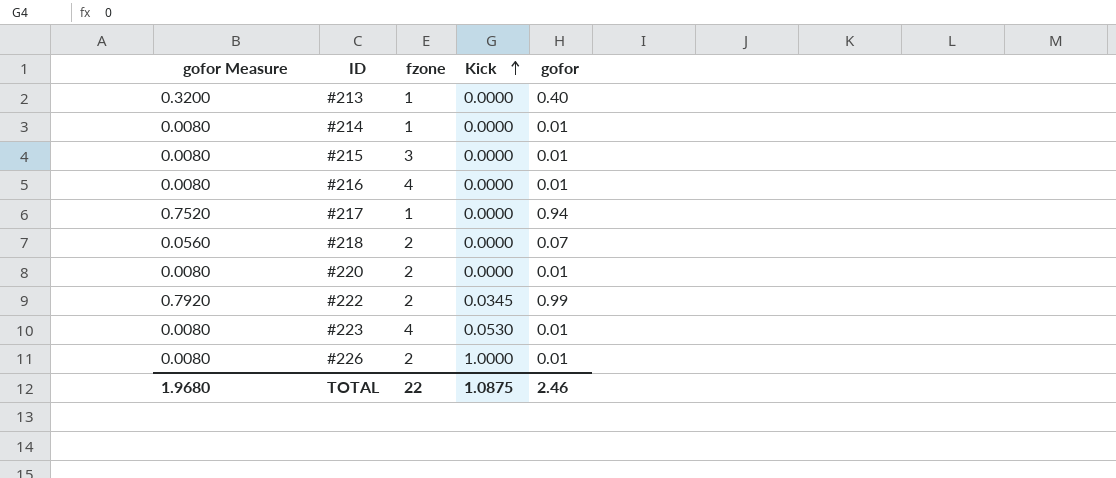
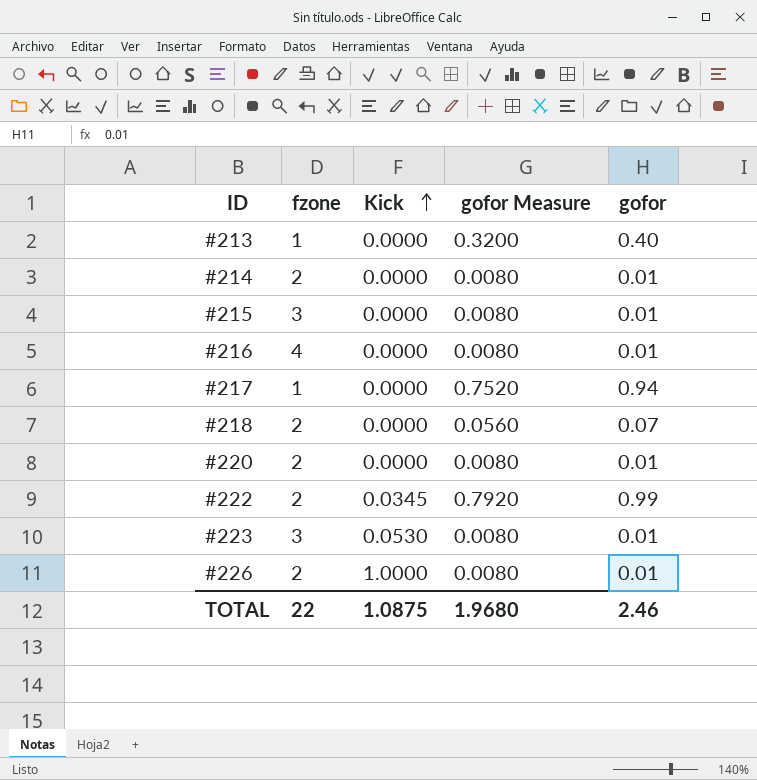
column gofor Measure | position: 1 -> 4
#214 | fzone: 1 -> 2
#223 | fzone: 4 -> 3

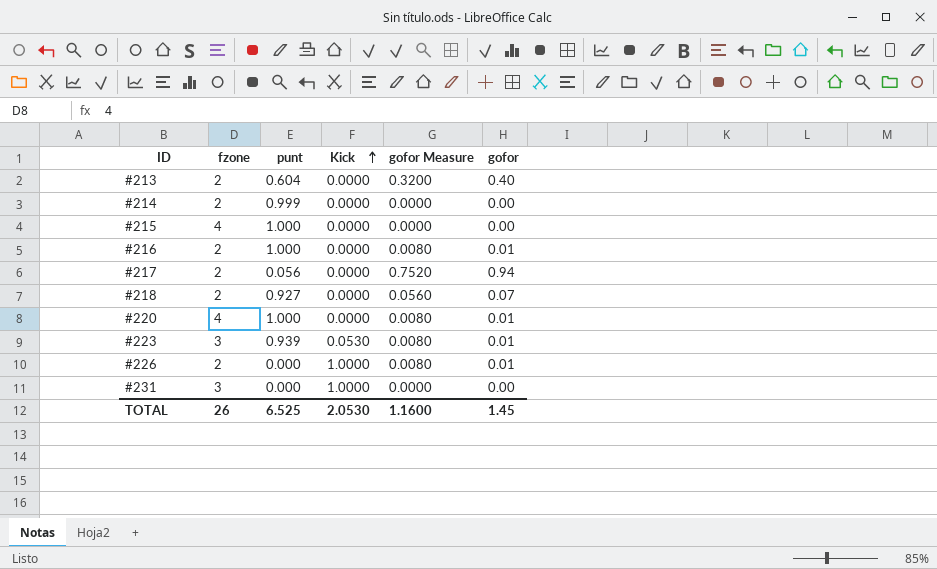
column punt | position: none -> 3
row #222: 2 | 0.0345 | 0.7920 | 0.99 -> none
#213 | fzone: 1 -> 2
#214 | gofor Measure: 0.0080 -> 0.0000
#214 | gofor: 0.01 -> 0.00
#215 | fzone: 3 -> 4
#215 | gofor Measure: 0.0080 -> 0.0000
#215 | gofor: 0.01 -> 0.00
#216 | fzone: 4 -> 2
#217 | fzone: 1 -> 2
#220 | fzone: 2 -> 4
row #231: none -> 3 | 0.000 | 1.0000 | 0.0000 | 0.00
TOTAL | fzone: 22 -> 26
TOTAL | Kick: 1.0875 -> 2.0530
TOTAL | gofor Measure: 1.9680 -> 1.1600
TOTAL | gofor: 2.46 -> 1.45

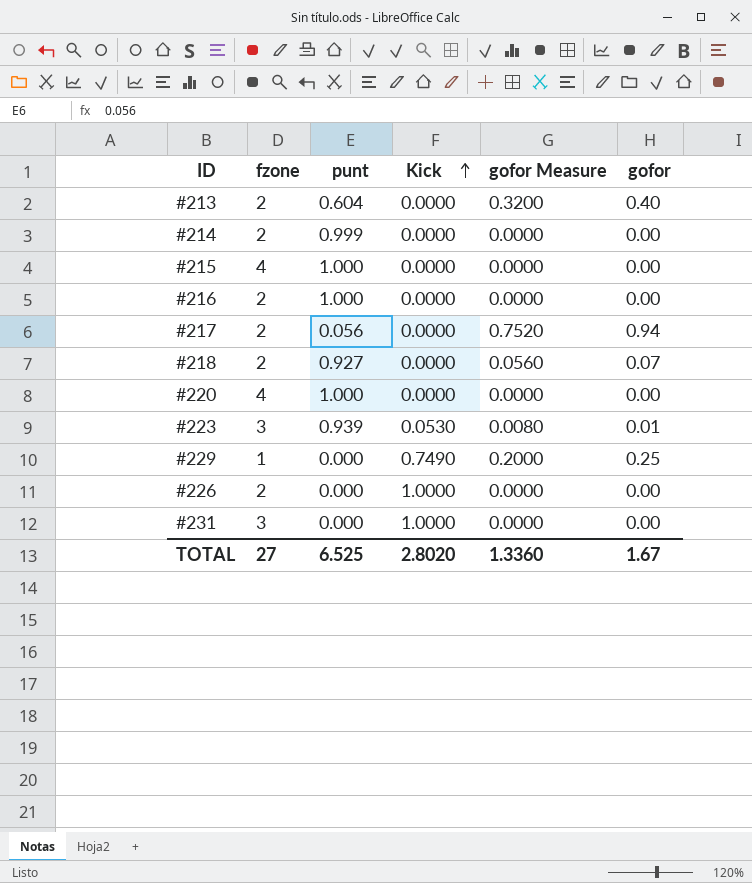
#216 | gofor Measure: 0.0080 -> 0.0000
#216 | gofor: 0.01 -> 0.00
#220 | gofor Measure: 0.0080 -> 0.0000
#220 | gofor: 0.01 -> 0.00
row #229: none -> 1 | 0.000 | 0.7490 | 0.2000 | 0.25
#226 | gofor Measure: 0.0080 -> 0.0000
#226 | gofor: 0.01 -> 0.00
TOTAL | fzone: 26 -> 27
TOTAL | Kick: 2.0530 -> 2.8020
TOTAL | gofor Measure: 1.1600 -> 1.3360
TOTAL | gofor: 1.45 -> 1.67

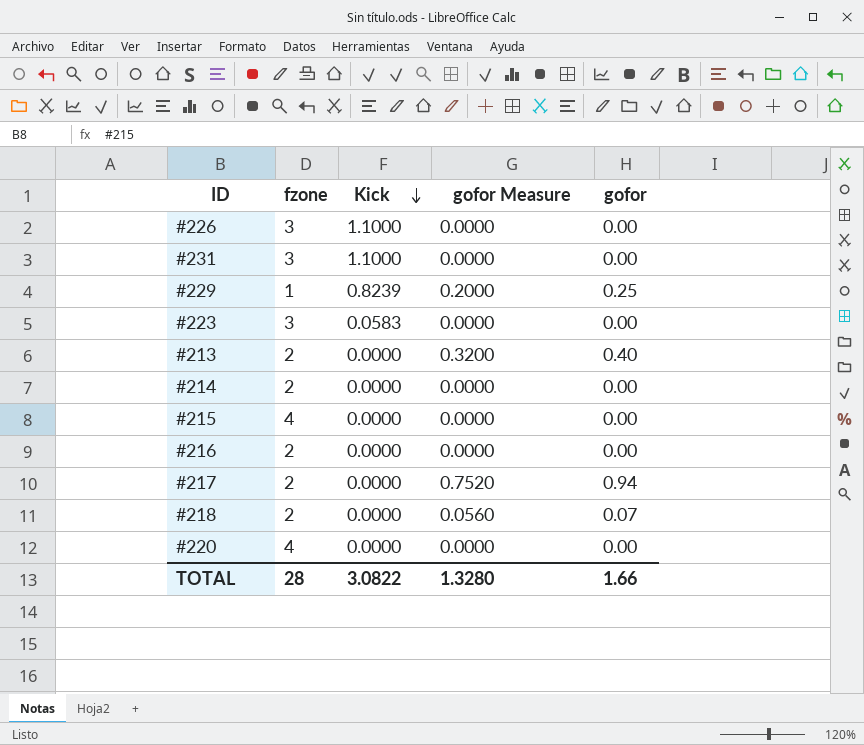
row order: Kick ascending -> Kick descending
column punt | position: 3 -> none
#226 | fzone: 2 -> 3
#226 | Kick: 1.0000 -> 1.1000
#231 | Kick: 1.0000 -> 1.1000
#229 | Kick: 0.7490 -> 0.8239
#223 | Kick: 0.0530 -> 0.0583
#223 | gofor Measure: 0.0080 -> 0.0000
#223 | gofor: 0.01 -> 0.00
TOTAL | fzone: 27 -> 28
TOTAL | Kick: 2.8020 -> 3.0822
TOTAL | gofor Measure: 1.3360 -> 1.3280
TOTAL | gofor: 1.67 -> 1.66

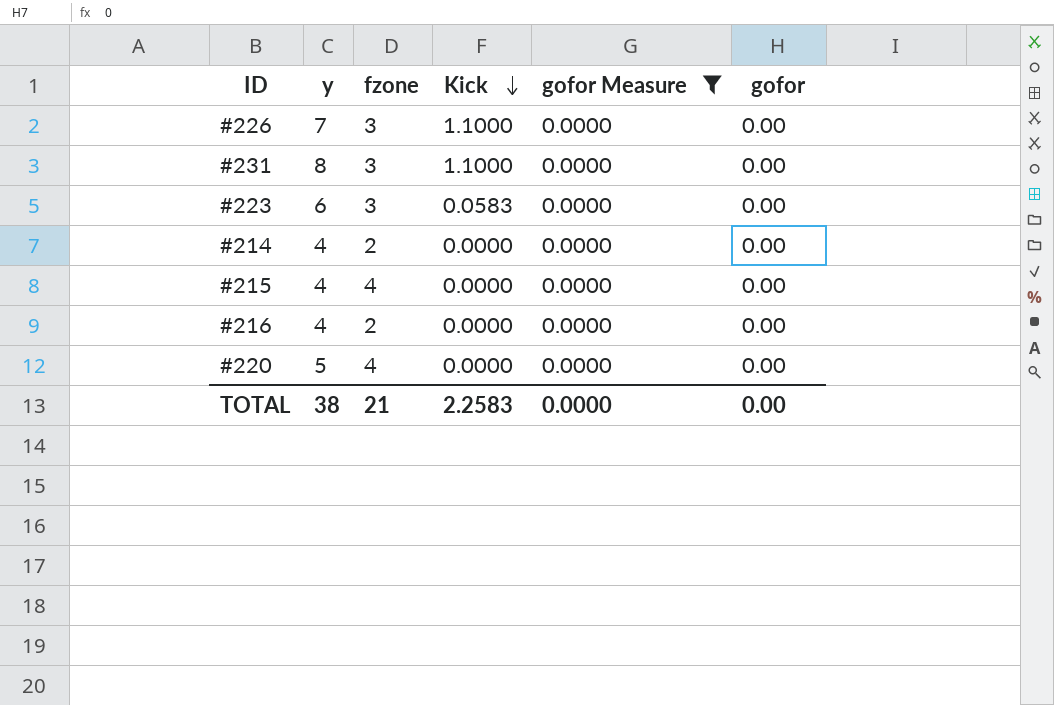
filter: none -> gofor Measure = 0.0000
column y | position: none -> 2
TOTAL | fzone: 28 -> 21
TOTAL | Kick: 3.0822 -> 2.2583
TOTAL | gofor Measure: 1.3280 -> 0.0000
TOTAL | gofor: 1.66 -> 0.00

